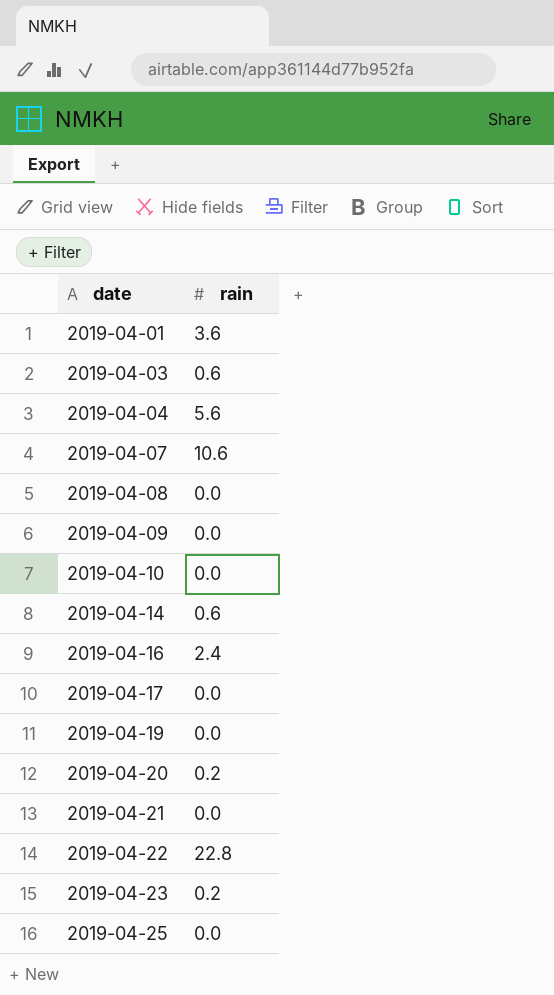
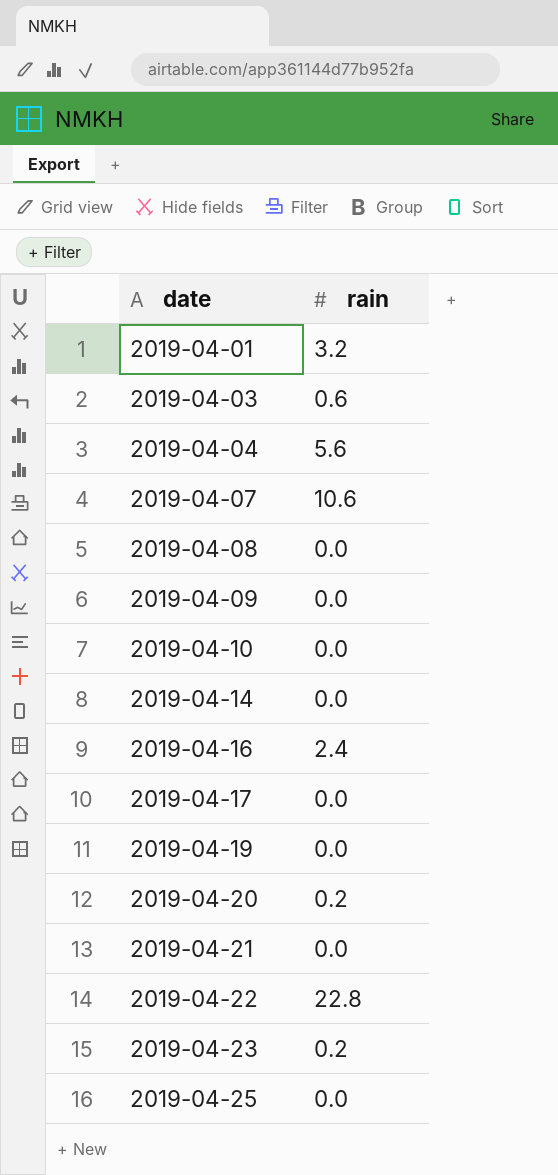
2019-04-01 | rain: 3.6 -> 3.2
2019-04-14 | rain: 0.6 -> 0.0

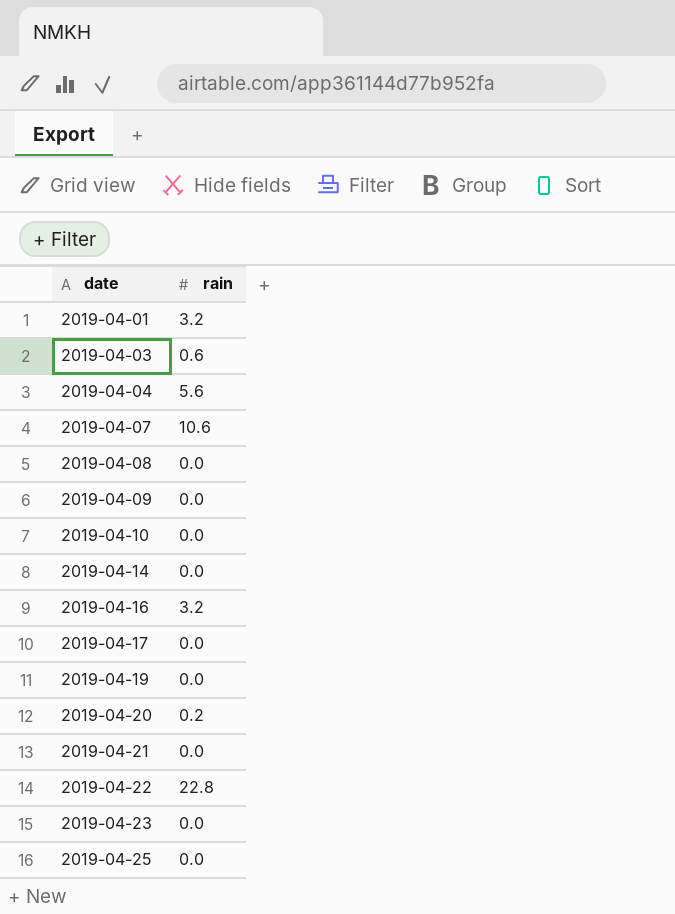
2019-04-16 | rain: 2.4 -> 3.2
2019-04-23 | rain: 0.2 -> 0.0

